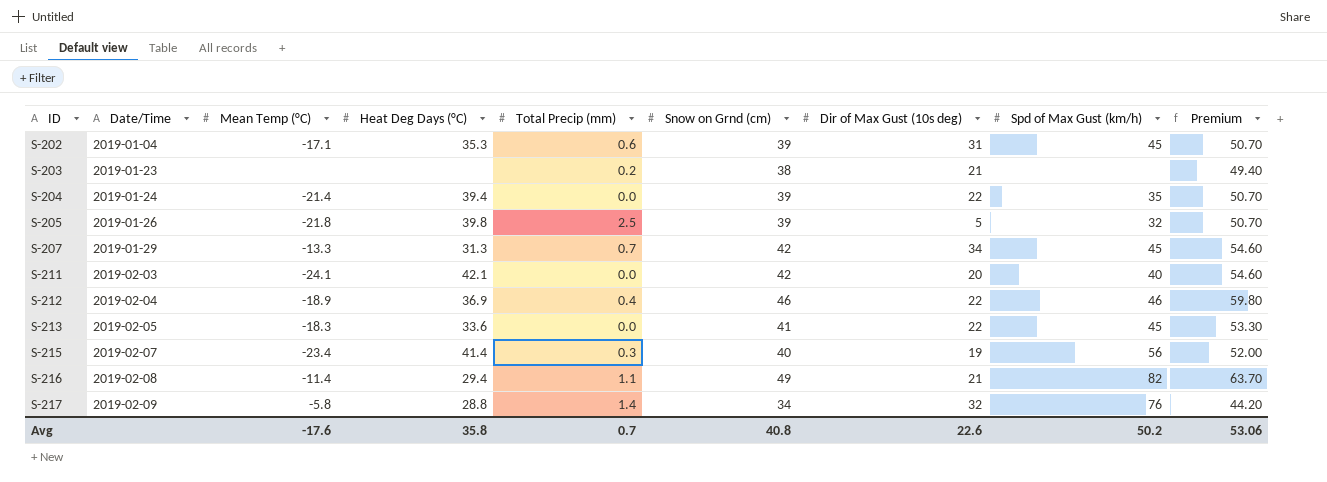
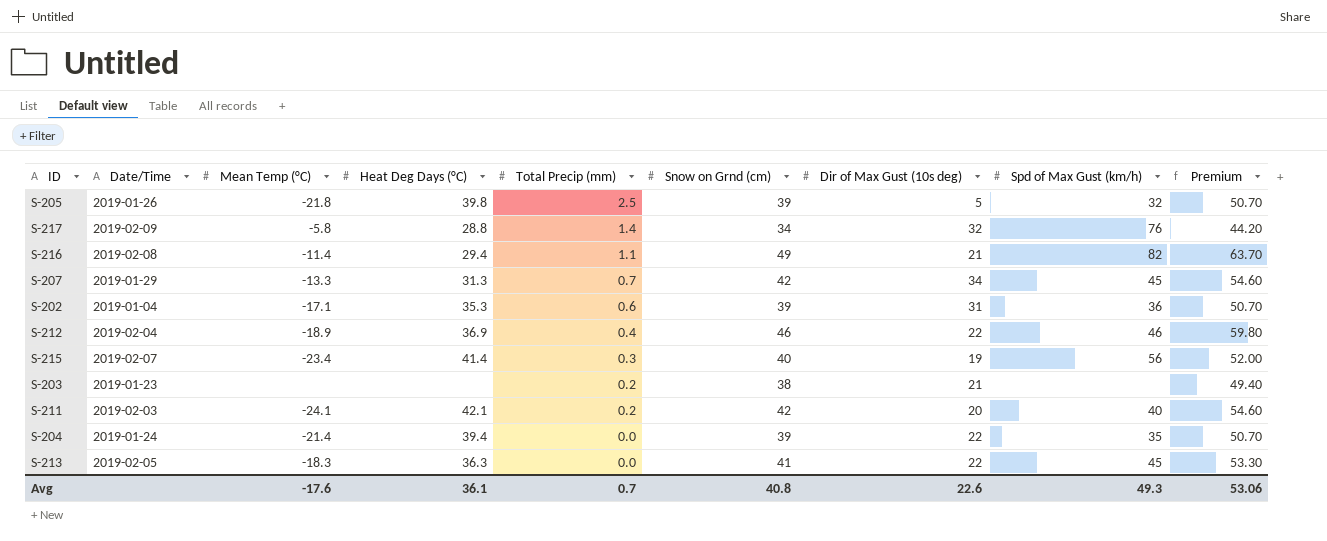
row order: ID ascending -> Total Precip (mm) descending
S-202 | Spd of Max Gust (km/h): 45 -> 36
S-211 | Total Precip (mm): 0.0 -> 0.2
S-213 | Heat Deg Days (°C): 33.6 -> 36.3
Avg | Heat Deg Days (°C): 35.8 -> 36.1
Avg | Spd of Max Gust (km/h): 50.2 -> 49.3

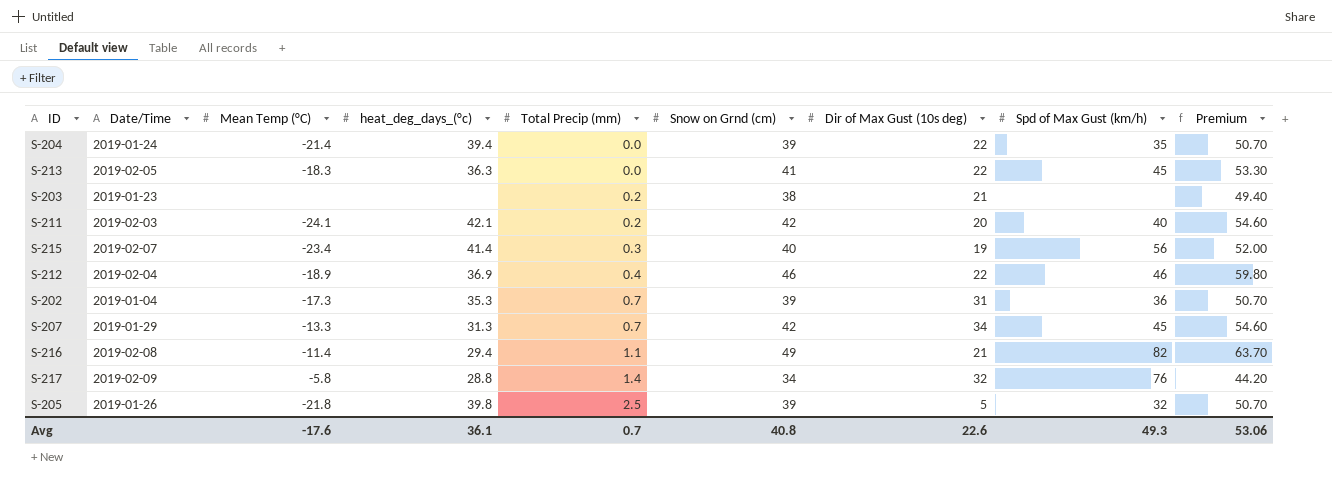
row order: Total Precip (mm) descending -> Total Precip (mm) ascending
column name: Heat Deg Days (°C) -> heat_deg_days_(°c)
S-202 | Mean Temp (°C): -17.1 -> -17.3
S-202 | Total Precip (mm): 0.6 -> 0.7

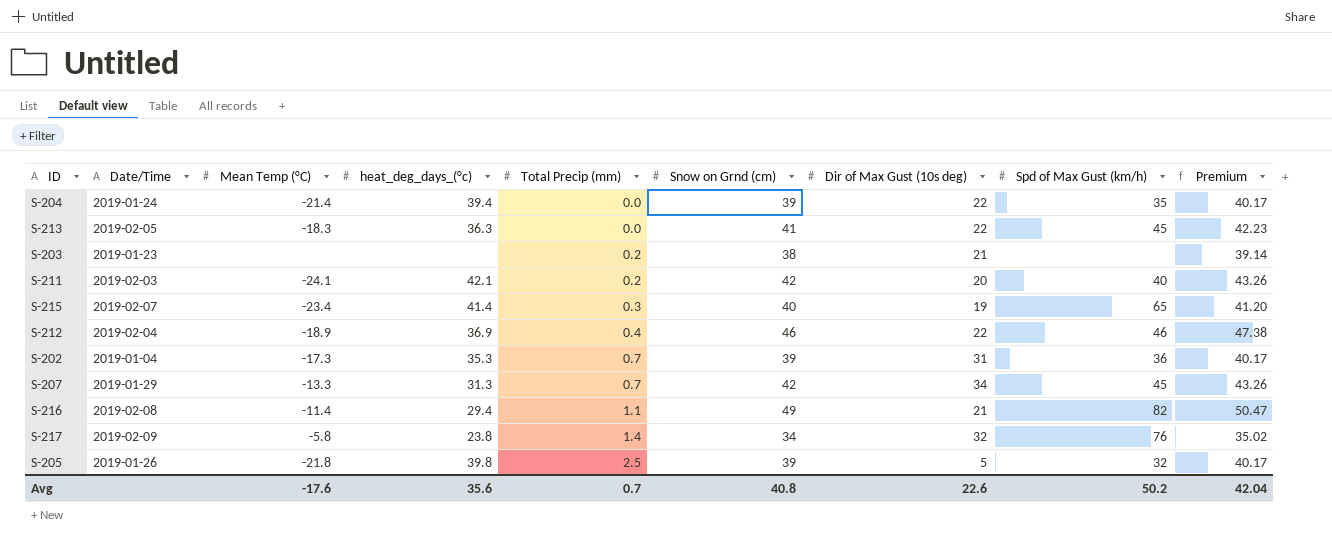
column Premium | formula: [Snow on Grnd (cm)] * 1.3 -> [Snow on Grnd (cm)] * 1.03
S-215 | Spd of Max Gust (km/h): 56 -> 65
S-217 | heat_deg_days_(°c): 28.8 -> 23.8
Avg | heat_deg_days_(°c): 36.1 -> 35.6
Avg | Spd of Max Gust (km/h): 49.3 -> 50.2
Avg | Premium: 53.06 -> 42.04

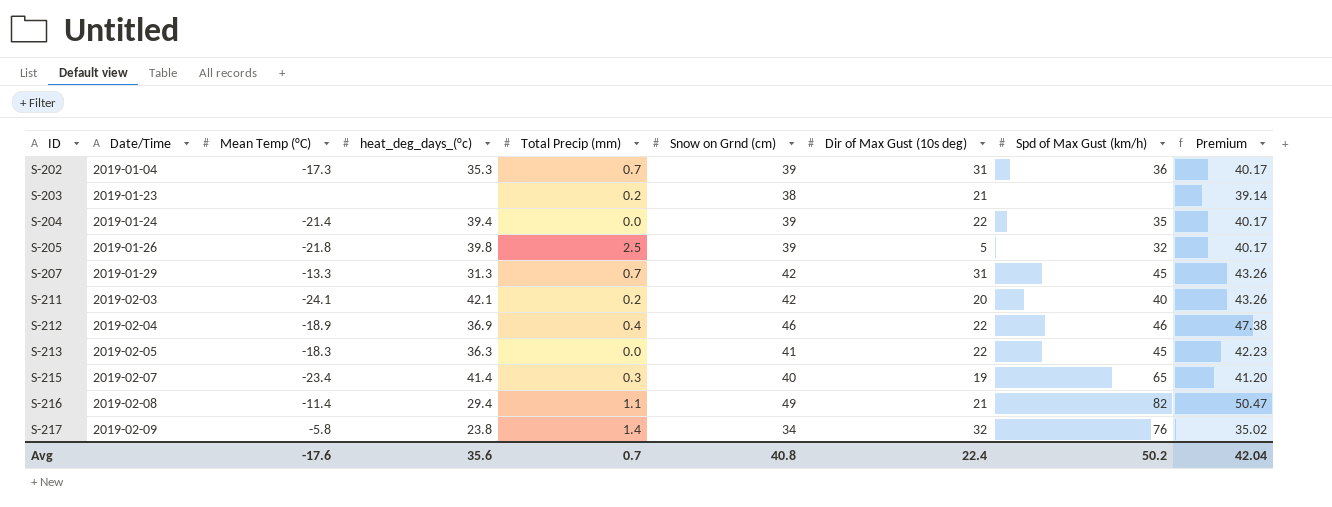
row order: Total Precip (mm) ascending -> ID ascending
S-207 | Dir of Max Gust (10s deg): 34 -> 31
Avg | Dir of Max Gust (10s deg): 22.6 -> 22.4

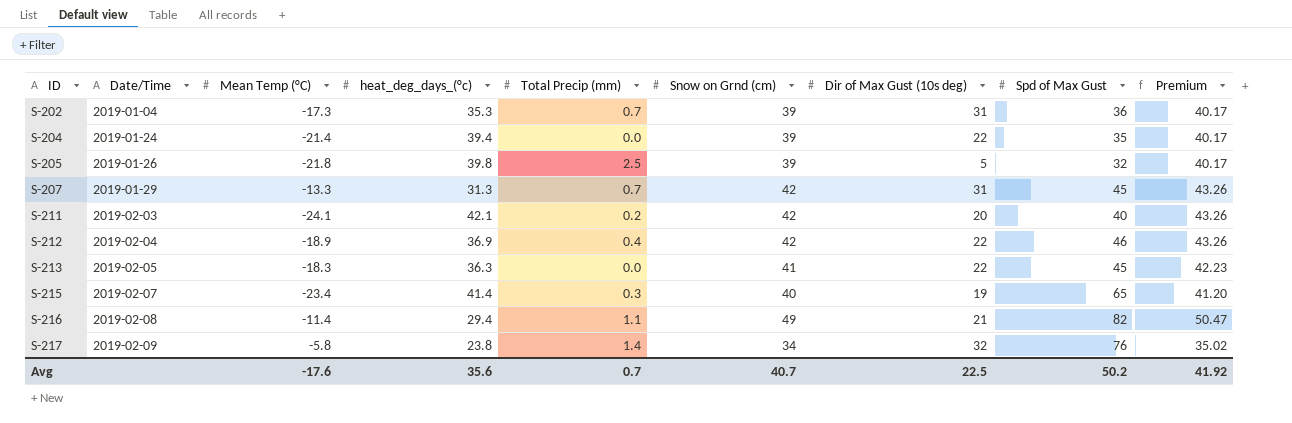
column name: Spd of Max Gust (km/h) -> Spd of Max Gust
row S-203: 2019-01-23 | none | none | 0.2 | 38 | 21 | none | 39.14 -> none
S-212 | Snow on Grnd (cm): 46 -> 42
S-212 | Premium: 47.38 -> 43.26
Avg | Snow on Grnd (cm): 40.8 -> 40.7
Avg | Dir of Max Gust (10s deg): 22.4 -> 22.5
Avg | Premium: 42.04 -> 41.92

